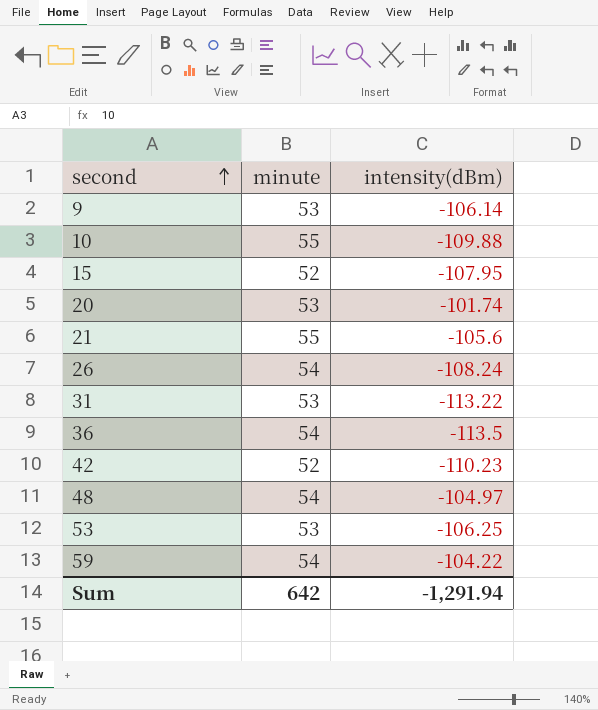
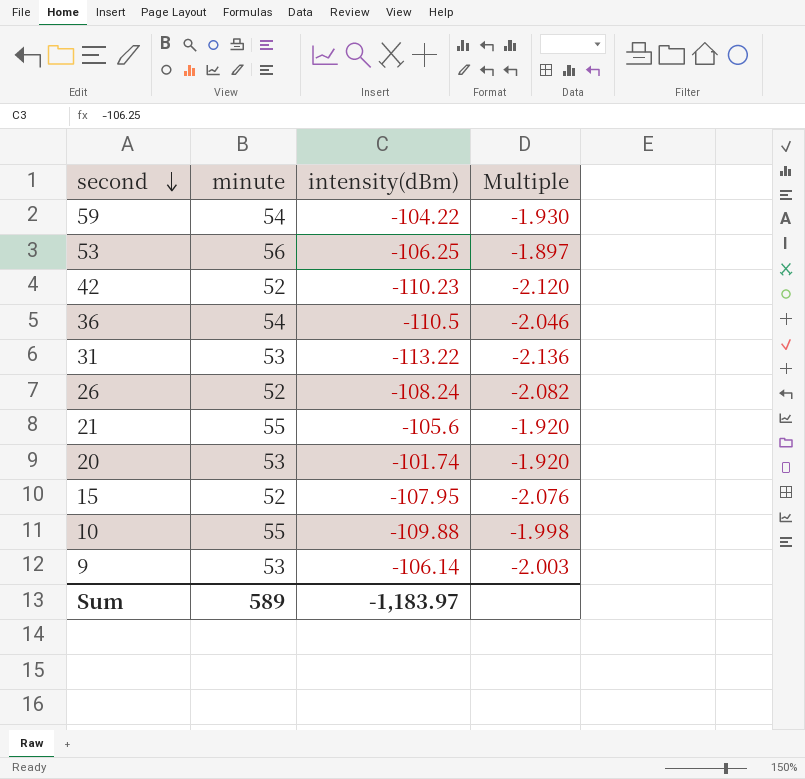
row order: second ascending -> second descending
column Multiple | formula: none -> [intensity(dBm)] / [minute]
row 48: 54 | -104.97 -> none
53 | minute: 53 -> 56
36 | intensity(dBm): -113.5 -> -110.5
26 | minute: 54 -> 52
Sum | minute: 642 -> 589
Sum | intensity(dBm): -1,291.94 -> -1,183.97

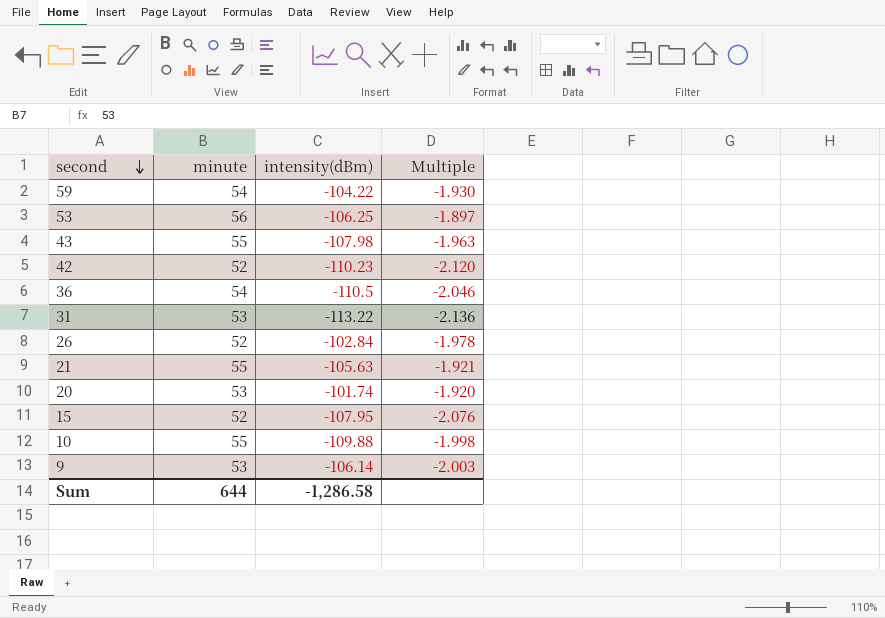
row 43: none -> 55 | -107.98 | -1.963
26 | intensity(dBm): -108.24 -> -102.84
26 | Multiple: -2.082 -> -1.978
21 | intensity(dBm): -105.6 -> -105.63
21 | Multiple: -1.920 -> -1.921
Sum | minute: 589 -> 644
Sum | intensity(dBm): -1,183.97 -> -1,286.58

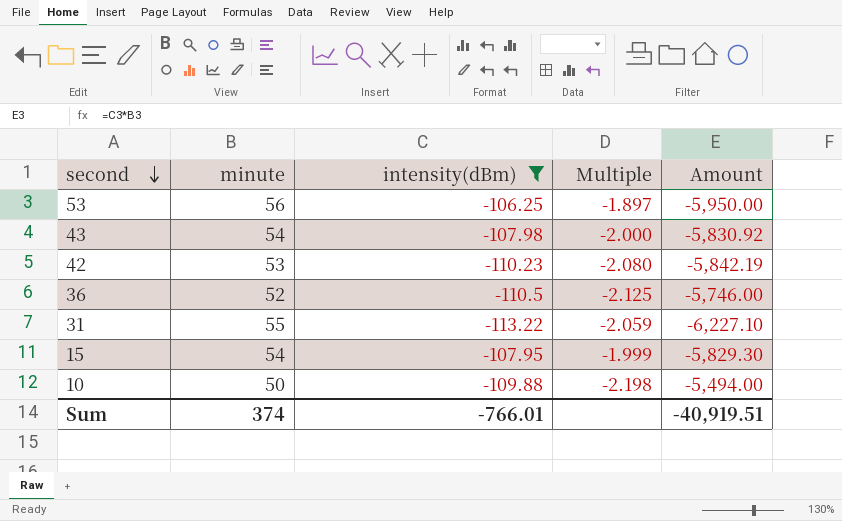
filter: none -> intensity(dBm) <= -106.25
column Amount | formula: none -> [minute] * [intensity(dBm)]
43 | minute: 55 -> 54
43 | Multiple: -1.963 -> -2.000
42 | minute: 52 -> 53
42 | Multiple: -2.120 -> -2.080
36 | minute: 54 -> 52
36 | Multiple: -2.046 -> -2.125
31 | minute: 53 -> 55
31 | Multiple: -2.136 -> -2.059
15 | minute: 52 -> 54
15 | Multiple: -2.076 -> -1.999
10 | minute: 55 -> 50
10 | Multiple: -1.998 -> -2.198
Sum | minute: 644 -> 374
Sum | intensity(dBm): -1,286.58 -> -766.01

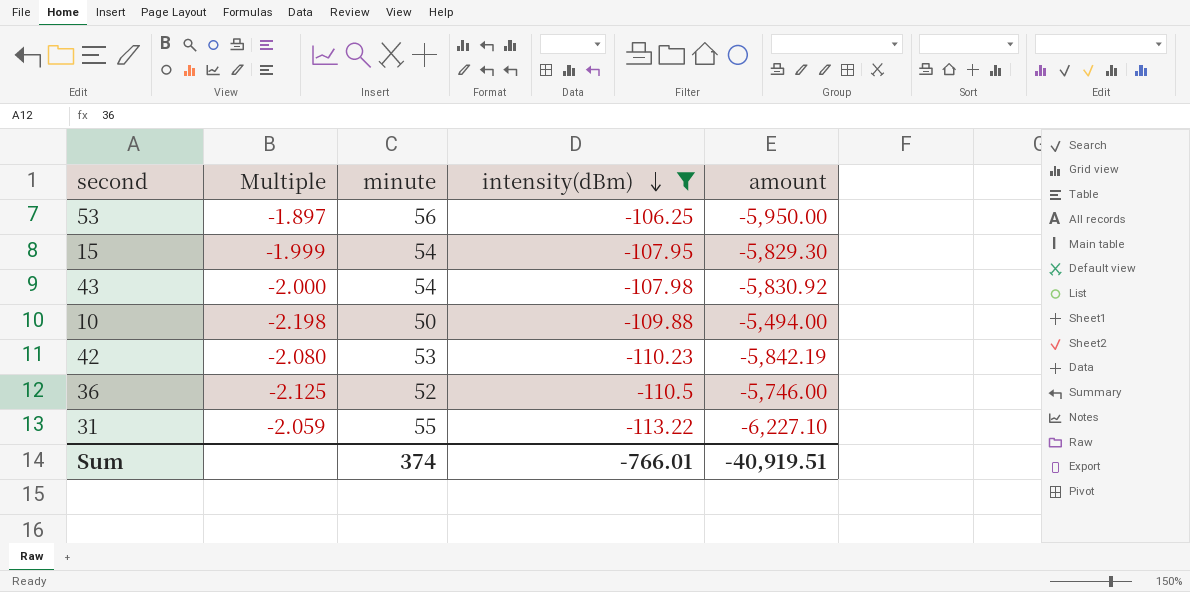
row order: second descending -> intensity(dBm) descending
column Multiple | position: 4 -> 2
column name: Amount -> amount

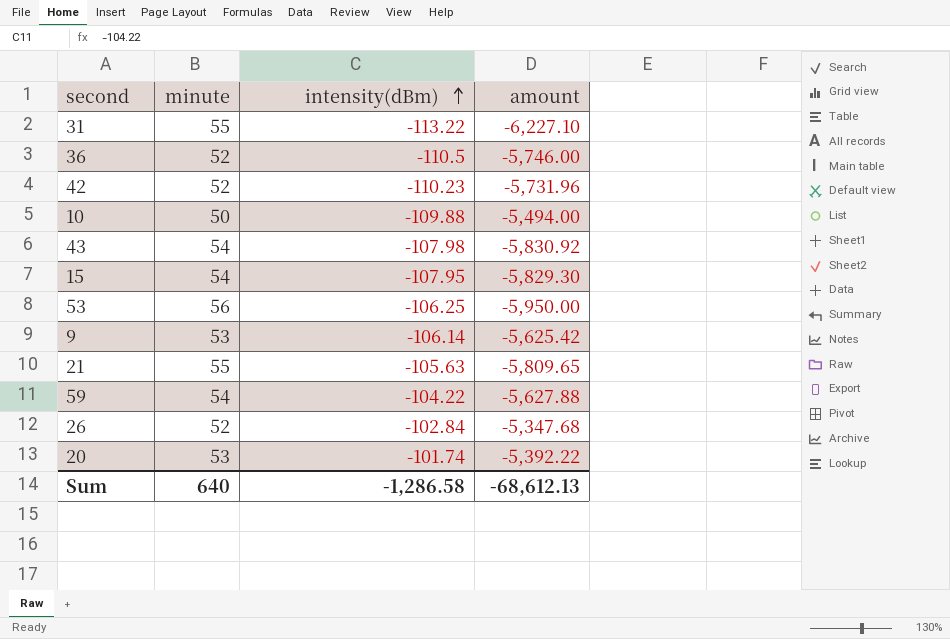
filter: intensity(dBm) <= -106.25 -> none
row order: intensity(dBm) descending -> intensity(dBm) ascending
column Multiple | formula: [intensity(dBm)] / [minute] -> none
42 | minute: 53 -> 52
42 | amount: -5,842.19 -> -5,731.96
Sum | minute: 374 -> 640
Sum | intensity(dBm): -766.01 -> -1,286.58
Sum | amount: -40,919.51 -> -68,612.13

